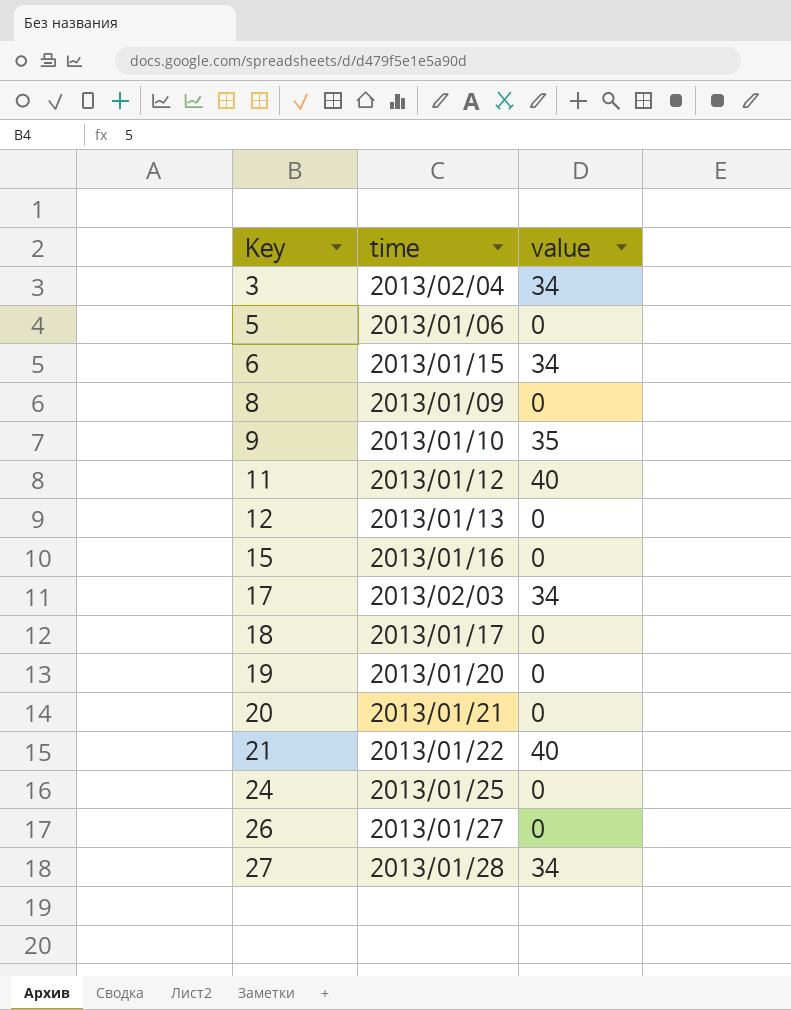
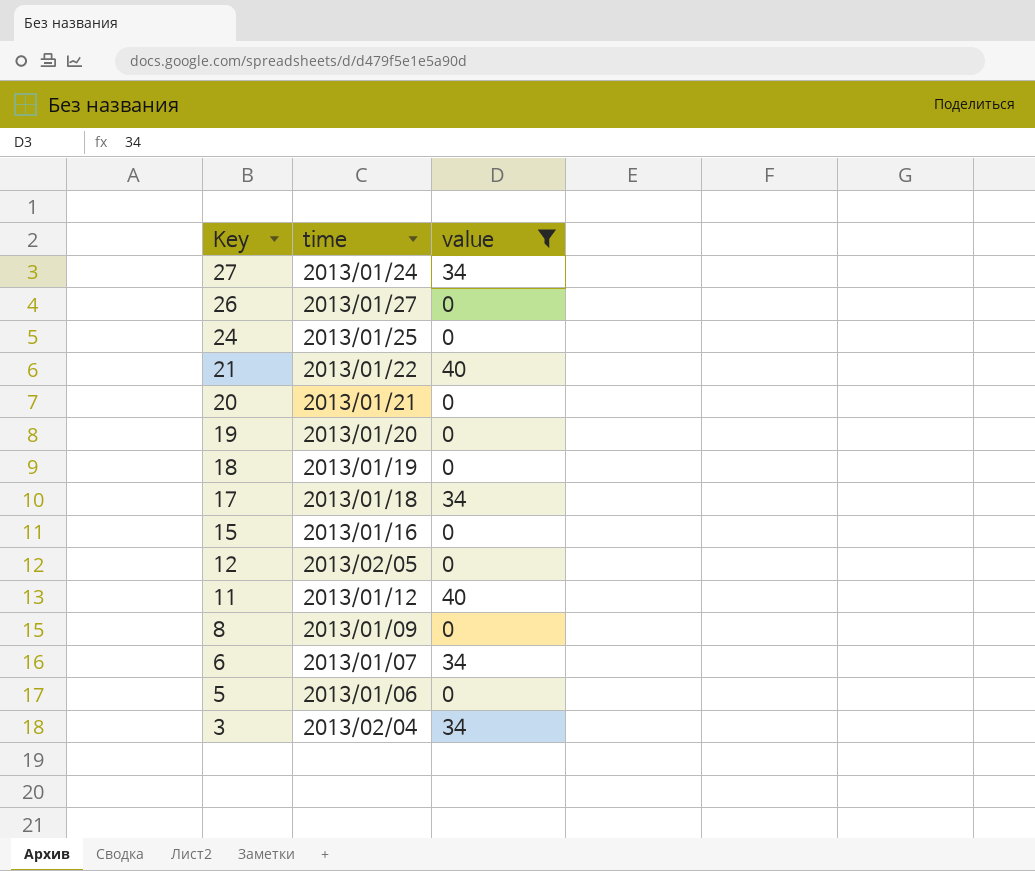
filter: none -> value != 35
row order: Key ascending -> Key descending
27 | time: 2013/01/28 -> 2013/01/24
18 | time: 2013/01/17 -> 2013/01/19
17 | time: 2013/02/03 -> 2013/01/18
12 | time: 2013/01/13 -> 2013/02/05
6 | time: 2013/01/15 -> 2013/01/07

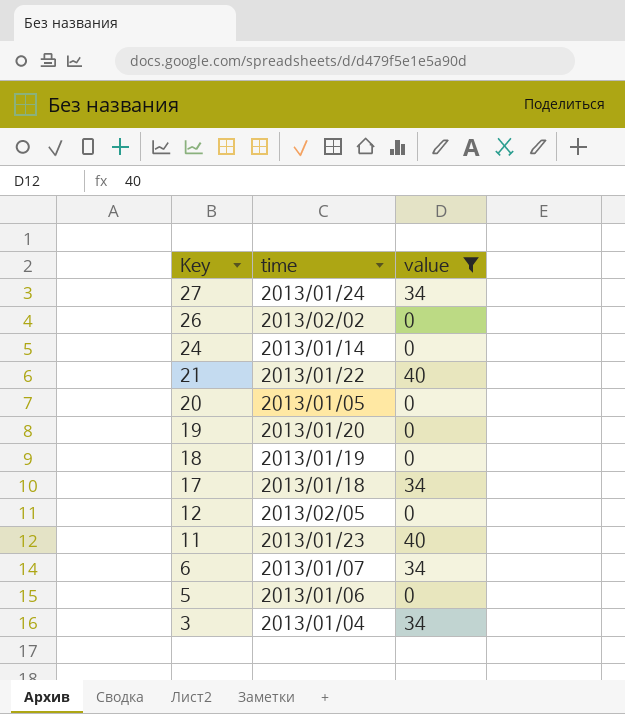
row 15: 2013/01/16 | 0 -> none
row 8: 2013/01/09 | 0 -> none
26 | time: 2013/01/27 -> 2013/02/02
24 | time: 2013/01/25 -> 2013/01/14
20 | time: 2013/01/21 -> 2013/01/05
11 | time: 2013/01/12 -> 2013/01/23
3 | time: 2013/02/04 -> 2013/01/04

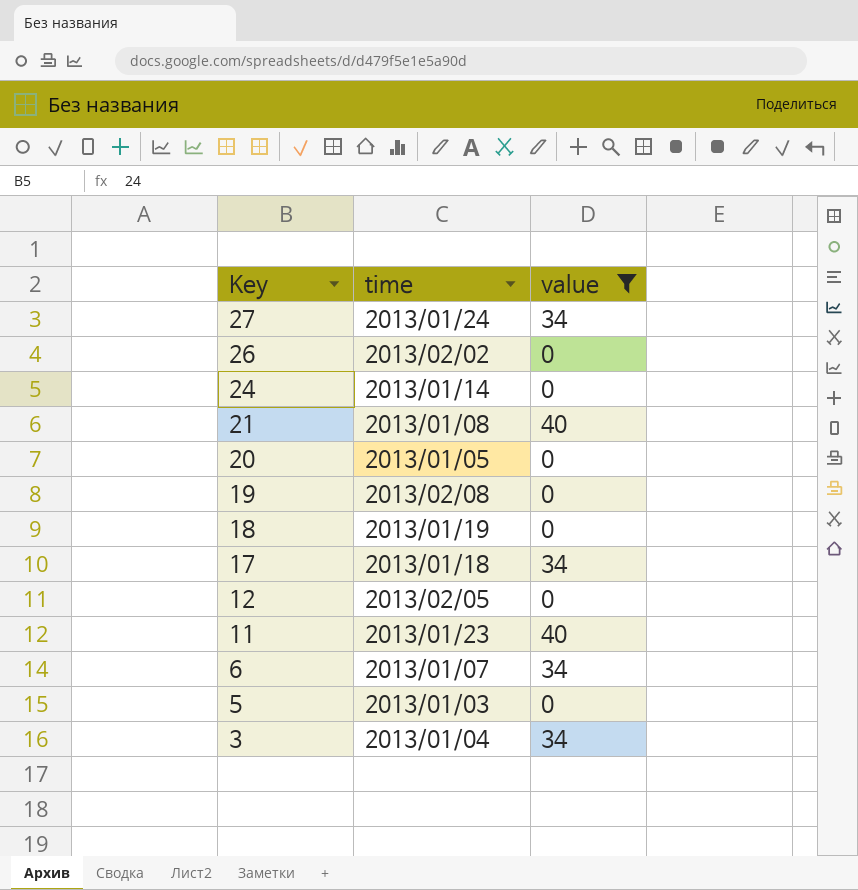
21 | time: 2013/01/22 -> 2013/01/08
19 | time: 2013/01/20 -> 2013/02/08
5 | time: 2013/01/06 -> 2013/01/03

